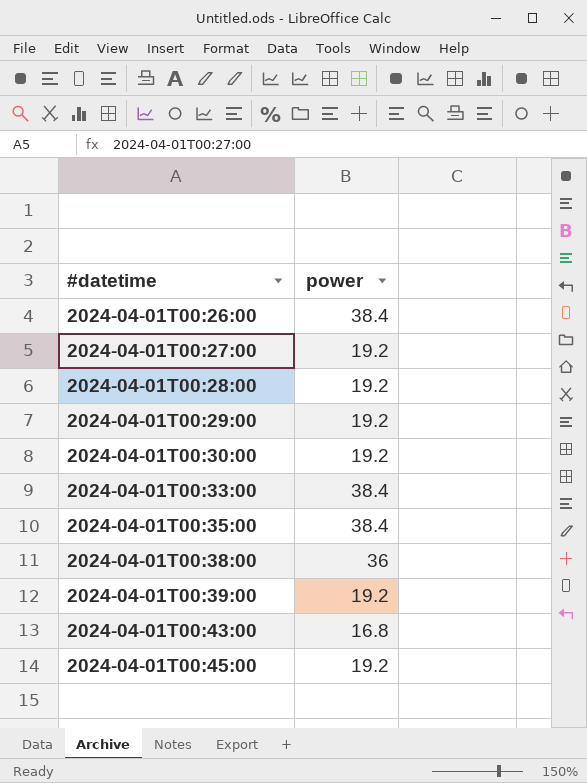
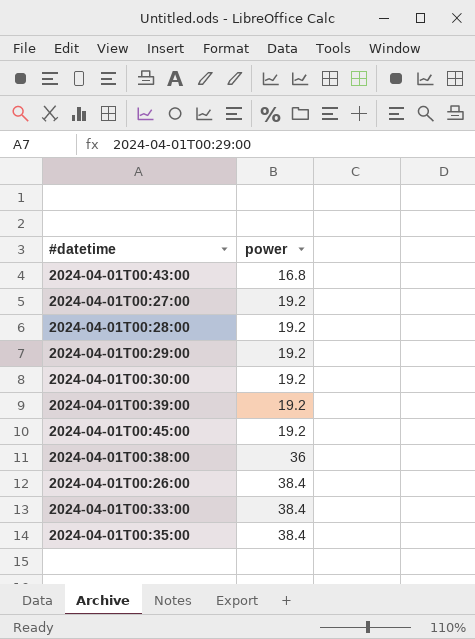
row order: #datetime ascending -> power ascending

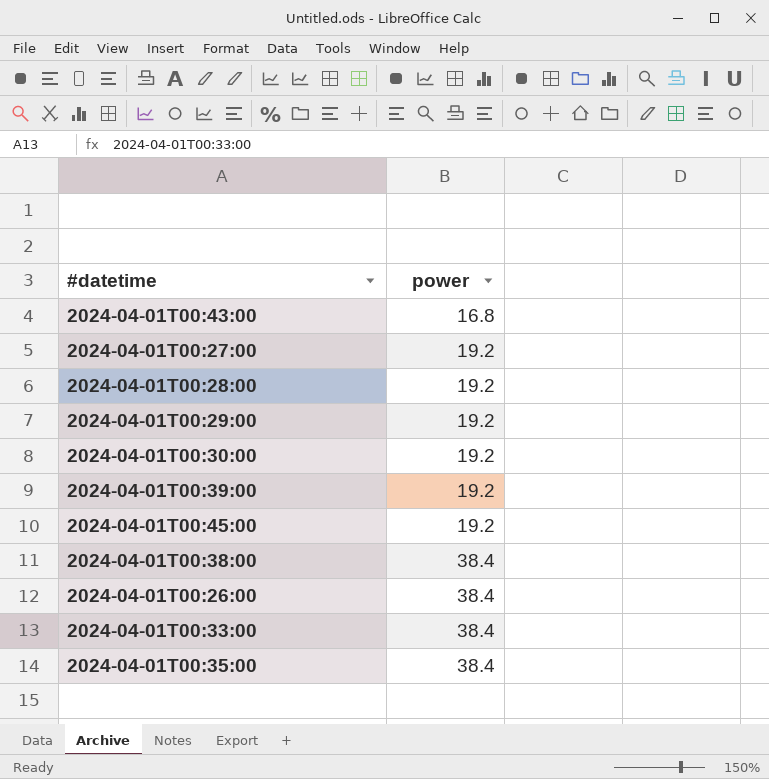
2024-04-01T00:38:00 | power: 36 -> 38.4

